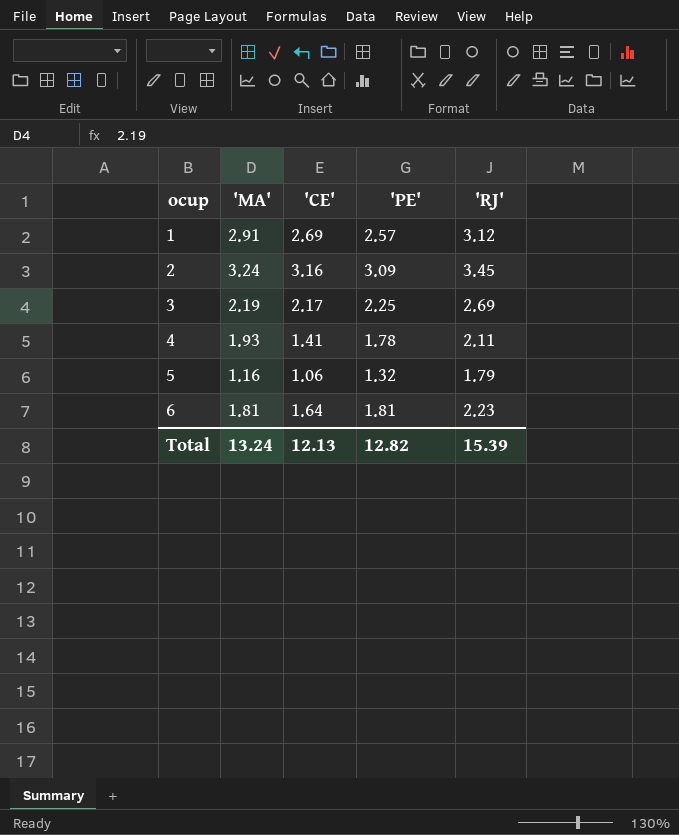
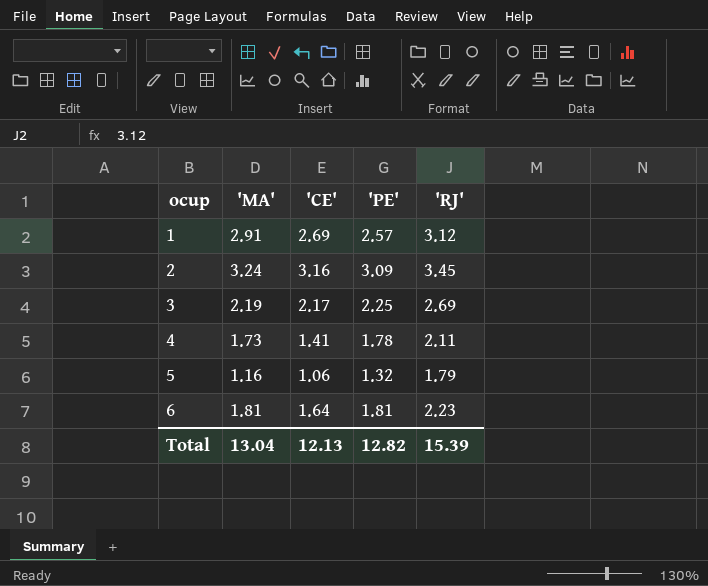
4 | 'MA': 1.93 -> 1.73
Total | 'MA': 13.24 -> 13.04

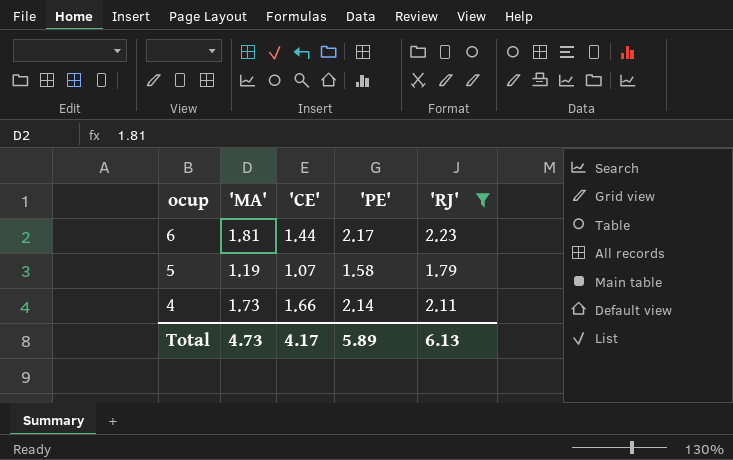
filter: none -> 'RJ' <= 2.23
row order: ocup ascending -> ocup descending
6 | 'CE': 1.64 -> 1.44
6 | 'PE': 1.81 -> 2.17
5 | 'MA': 1.16 -> 1.19
5 | 'CE': 1.06 -> 1.07
5 | 'PE': 1.32 -> 1.58
4 | 'CE': 1.41 -> 1.66
4 | 'PE': 1.78 -> 2.14
Total | 'MA': 13.04 -> 4.73
Total | 'CE': 12.13 -> 4.17
Total | 'PE': 12.82 -> 5.89
Total | 'RJ': 15.39 -> 6.13

